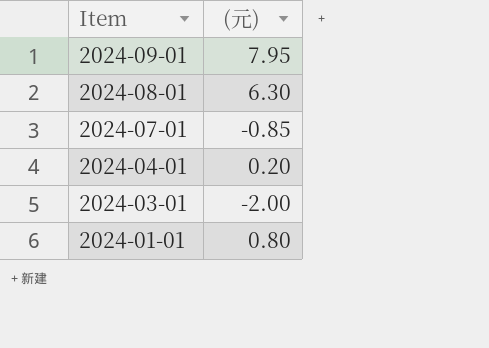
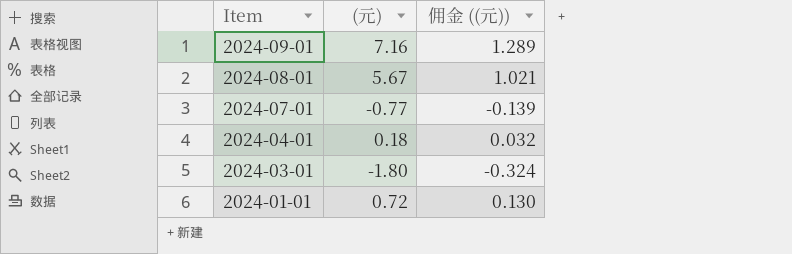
column 佣金 ((元)) | formula: none -> [(元)] * 0.18
2024-09-01 | (元): 7.95 -> 7.16
2024-08-01 | (元): 6.30 -> 5.67
2024-07-01 | (元): -0.85 -> -0.77
2024-04-01 | (元): 0.20 -> 0.18
2024-03-01 | (元): -2.00 -> -1.80
2024-01-01 | (元): 0.80 -> 0.72

